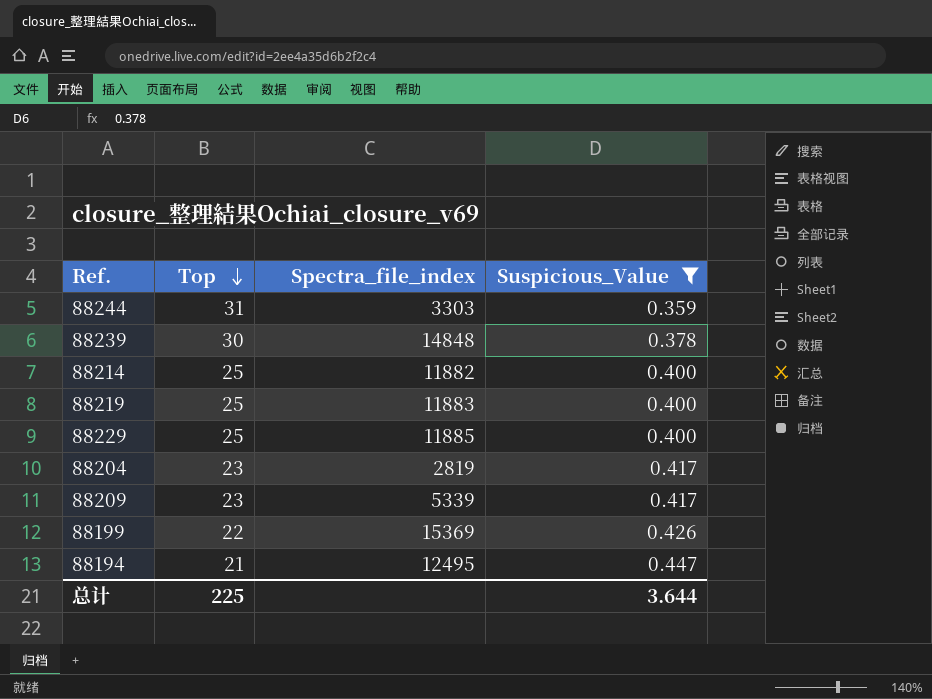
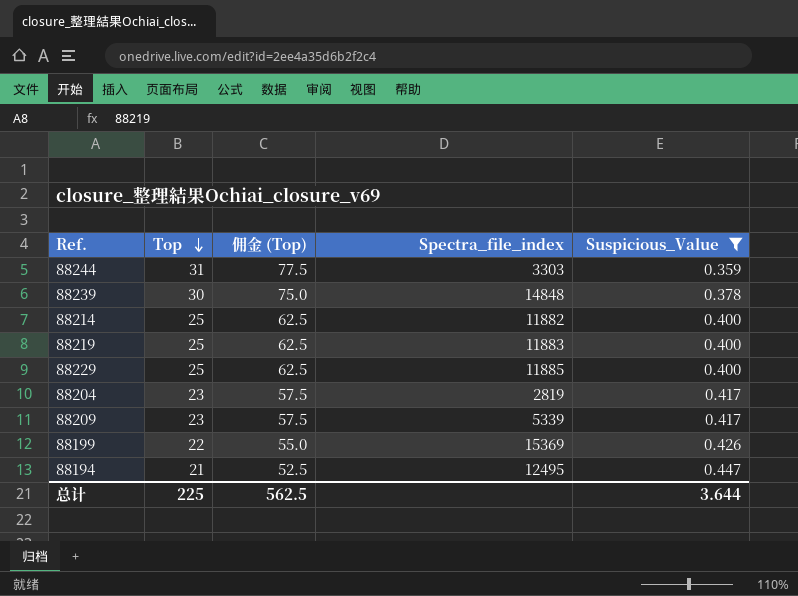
column 佣金 (Top) | formula: none -> [Top] * 2.5

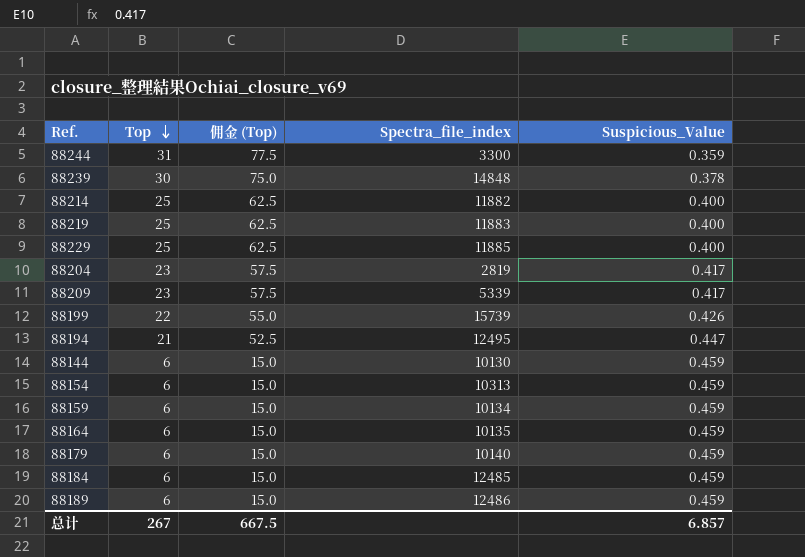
filter: Suspicious_Value != 0.459 -> none
88244 | Spectra_file_index: 3303 -> 3300
88199 | Spectra_file_index: 15369 -> 15739
总计 | Top: 225 -> 267
总计 | 佣金 (Top): 562.5 -> 667.5
总计 | Suspicious_Value: 3.644 -> 6.857

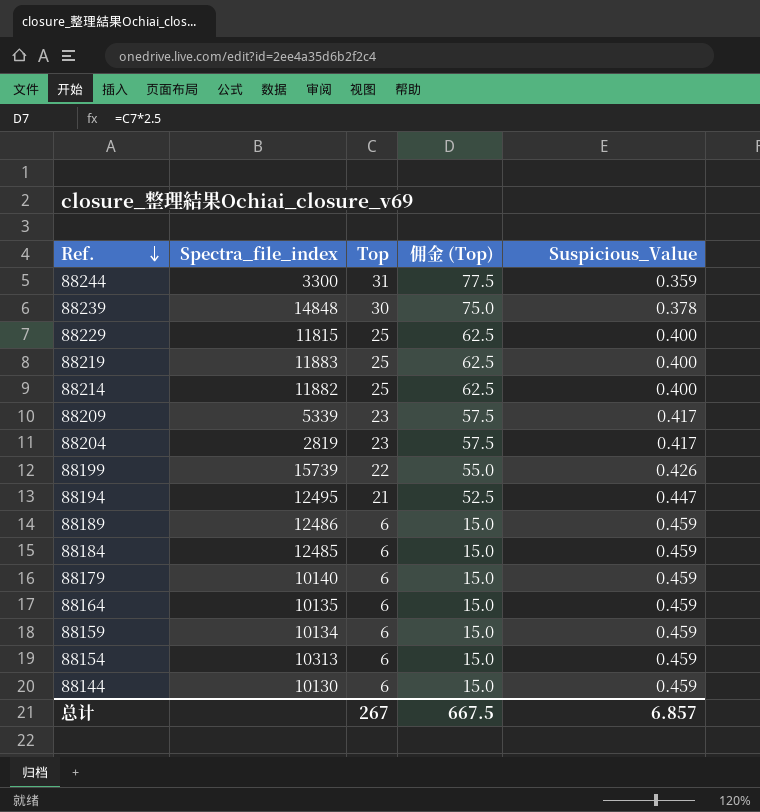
row order: Top descending -> Ref. descending
column Spectra_file_index | position: 4 -> 2
88229 | Spectra_file_index: 11885 -> 11815

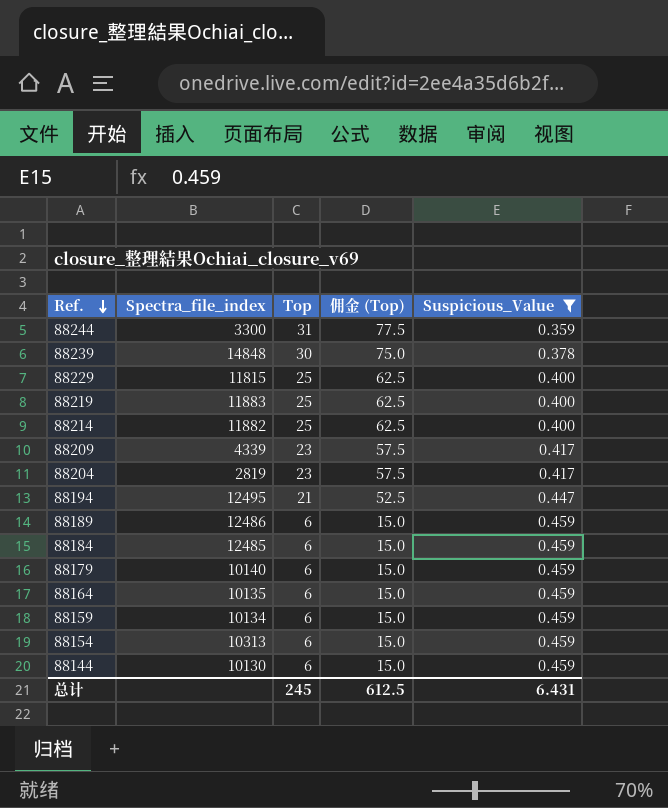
filter: none -> Suspicious_Value != 0.426
88209 | Spectra_file_index: 5339 -> 4339
总计 | Top: 267 -> 245
总计 | 佣金 (Top): 667.5 -> 612.5
总计 | Suspicious_Value: 6.857 -> 6.431

